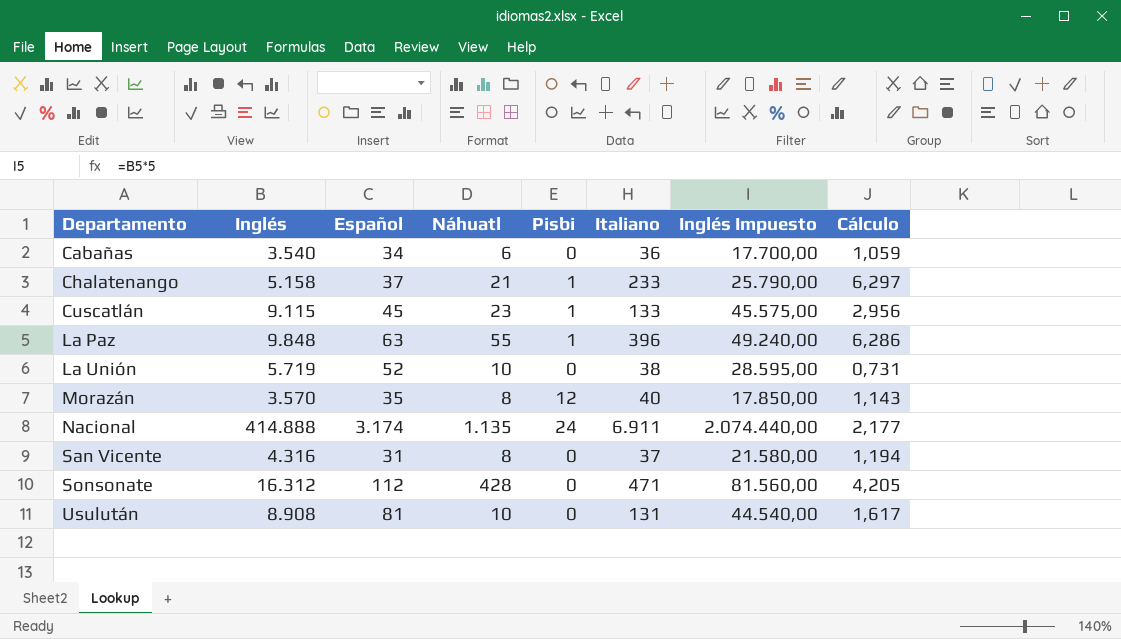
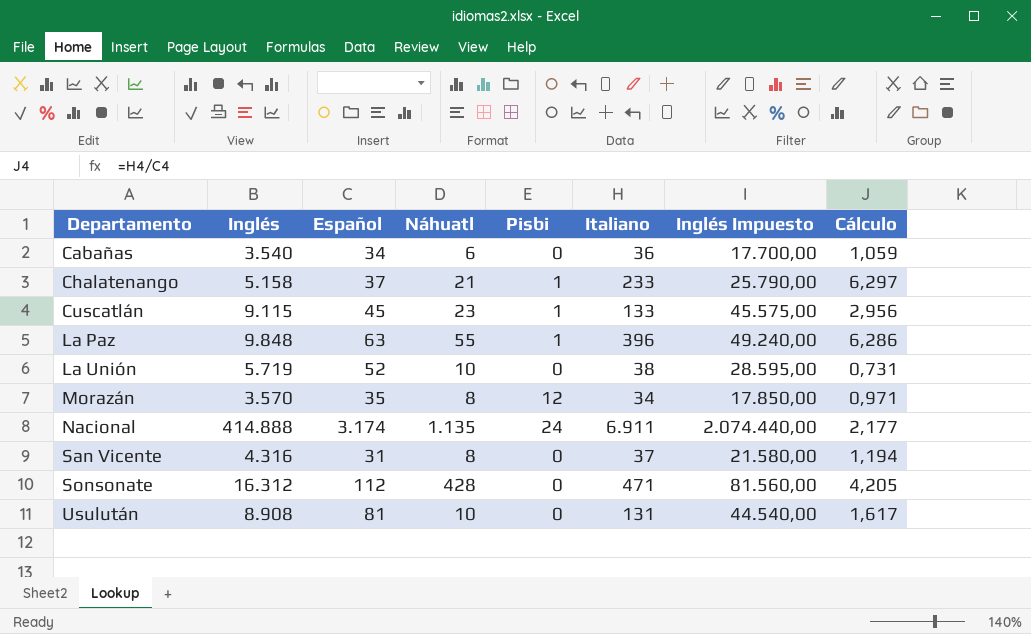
Morazán | Italiano: 40 -> 34
Morazán | Cálculo: 1,143 -> 0,971

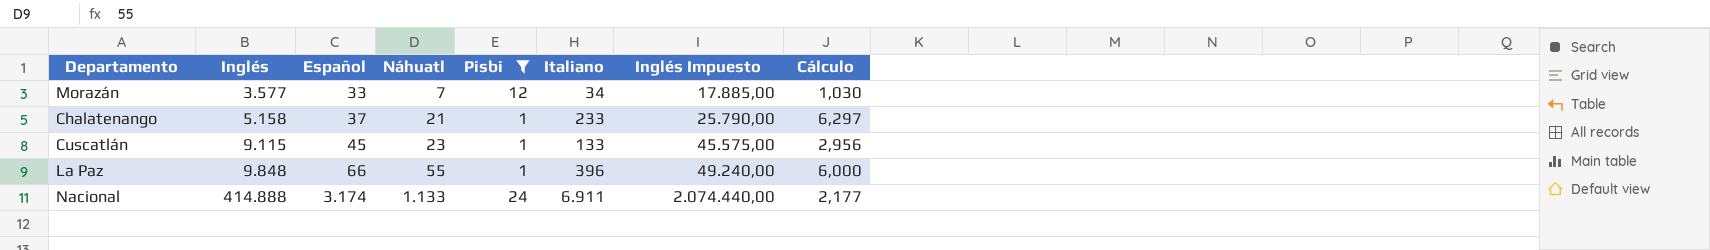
filter: none -> Pisbi != 0
row order: Departamento ascending -> Inglés ascending
Morazán | Inglés: 3.570 -> 3.577
Morazán | Español: 35 -> 33
Morazán | Náhuatl: 8 -> 7
Morazán | Inglés Impuesto: 17.850,00 -> 17.885,00
Morazán | Cálculo: 0,971 -> 1,030
La Paz | Español: 63 -> 66
La Paz | Cálculo: 6,286 -> 6,000
Nacional | Náhuatl: 1.135 -> 1.133

